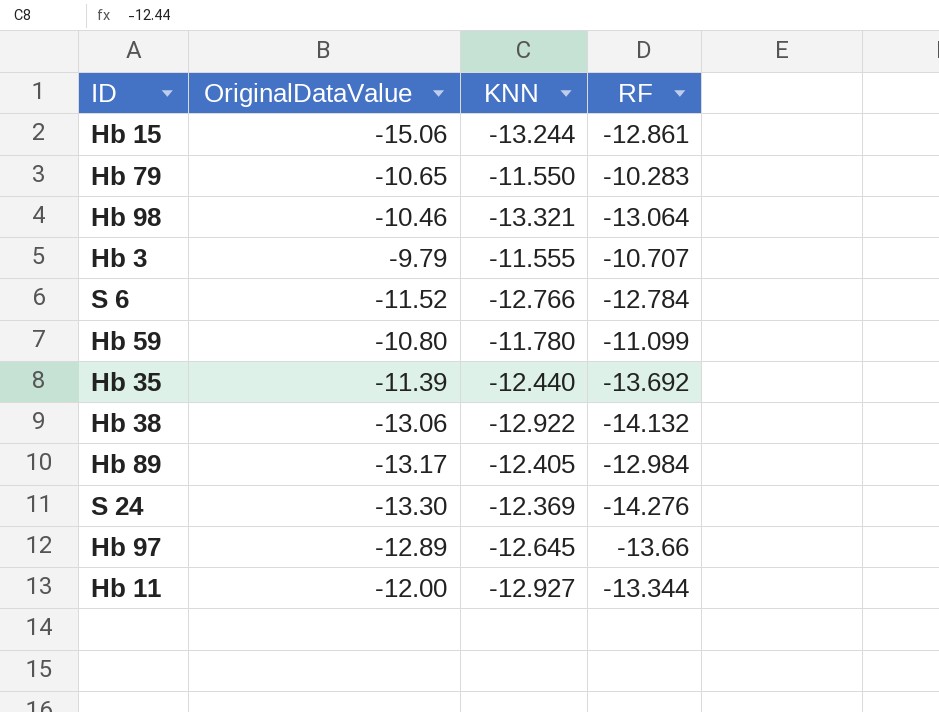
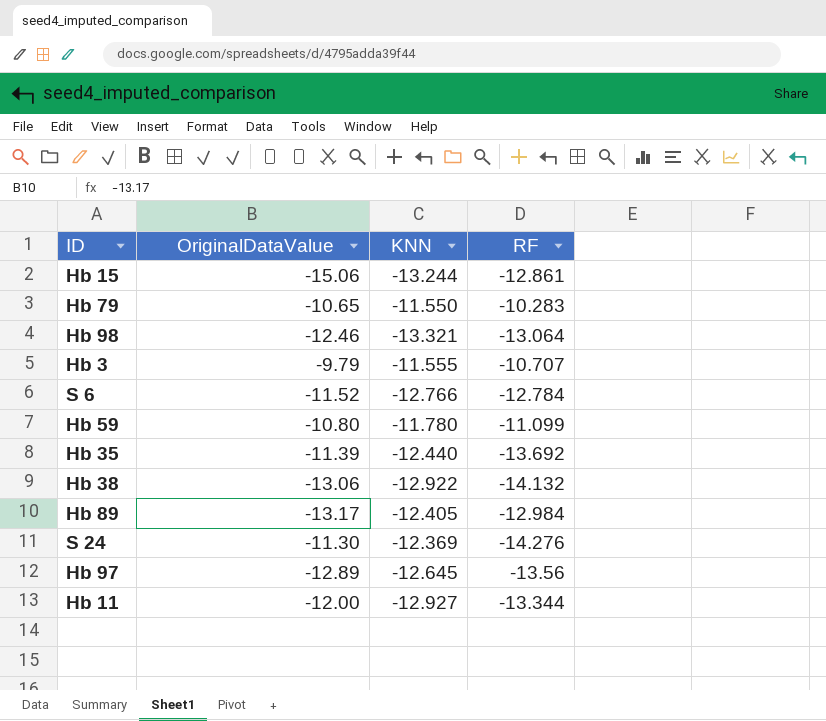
Hb 98 | OriginalDataValue: -10.46 -> -12.46
S 24 | OriginalDataValue: -13.30 -> -11.30
Hb 97 | RF: -13.66 -> -13.56

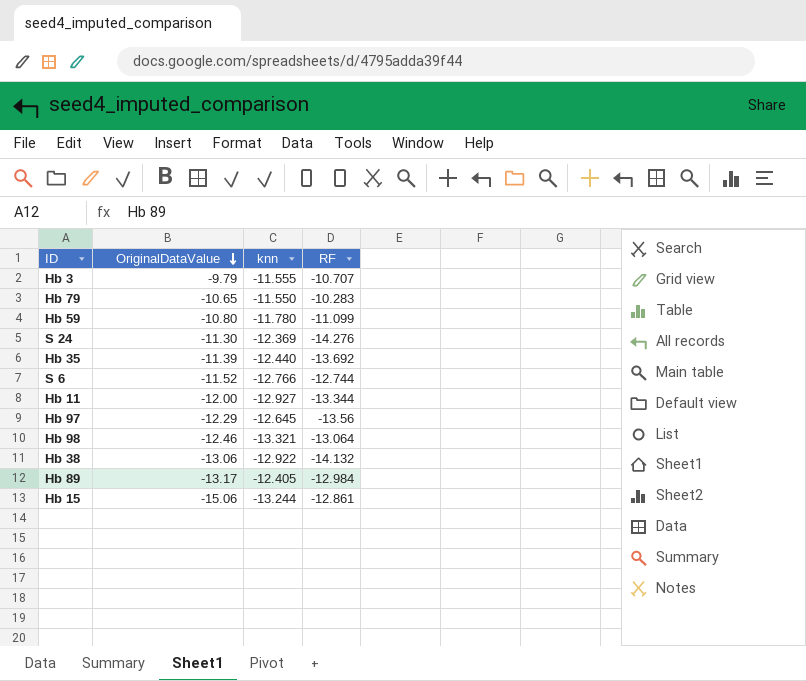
row order: none -> OriginalDataValue descending
column name: KNN -> knn
S 6 | RF: -12.784 -> -12.744
Hb 97 | OriginalDataValue: -12.89 -> -12.29

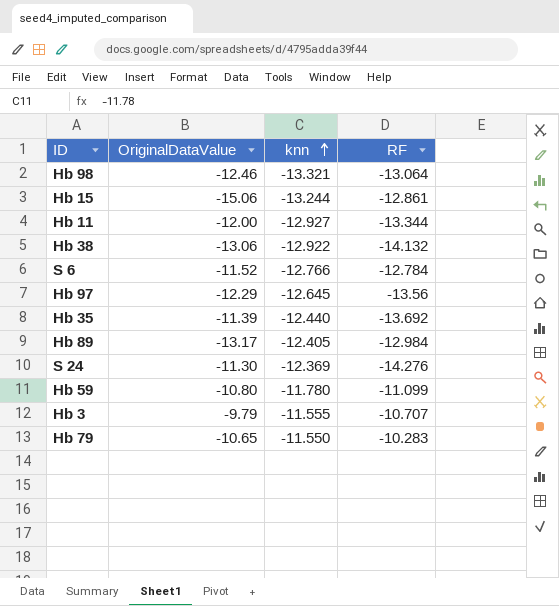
row order: OriginalDataValue descending -> knn ascending
S 6 | RF: -12.744 -> -12.784

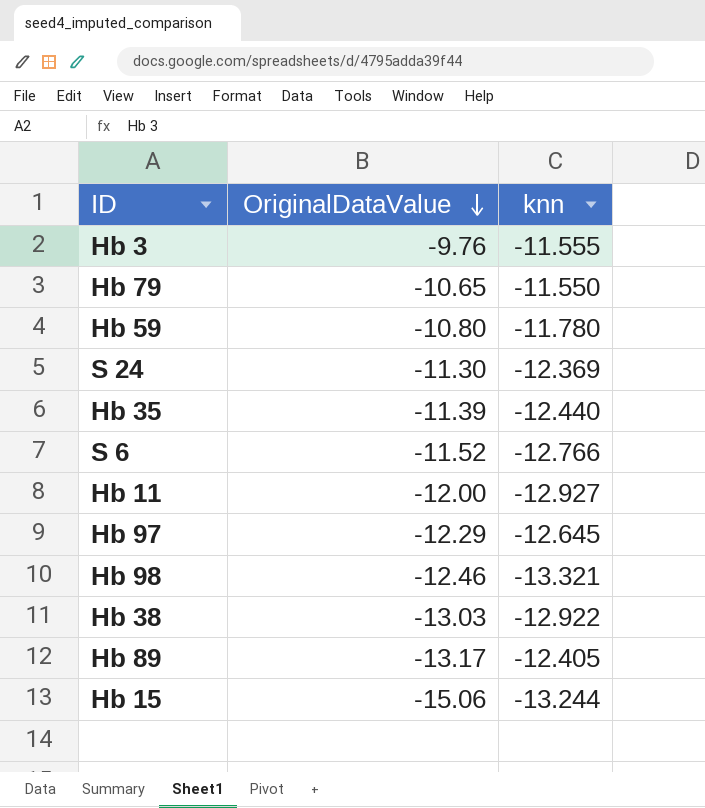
row order: knn ascending -> OriginalDataValue descending
column RF | position: 4 -> none
Hb 3 | OriginalDataValue: -9.79 -> -9.76
Hb 38 | OriginalDataValue: -13.06 -> -13.03

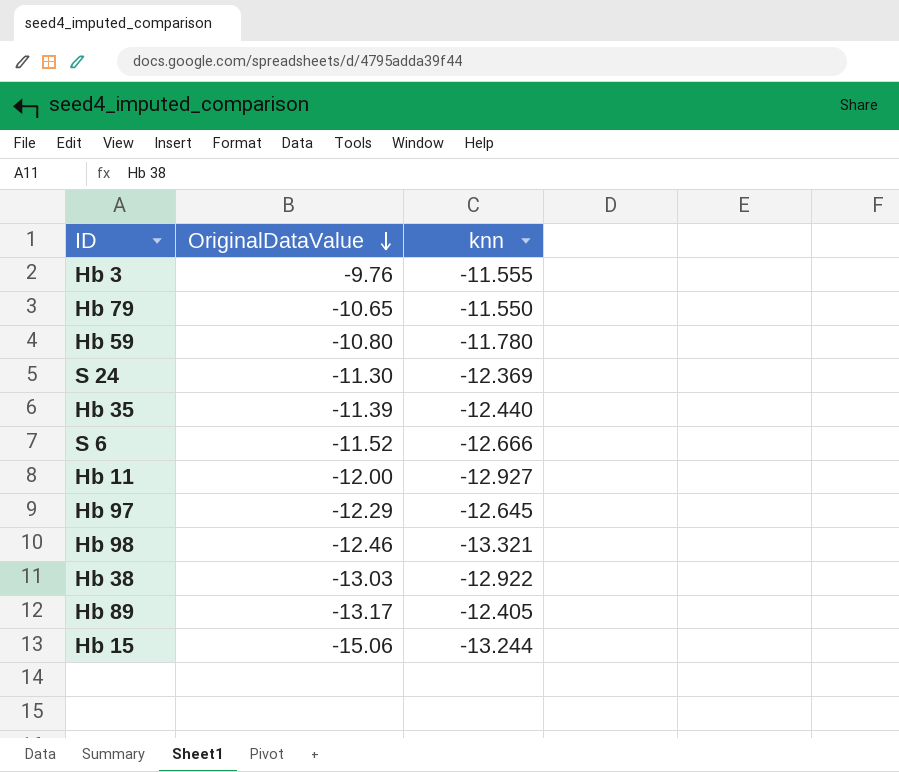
S 6 | knn: -12.766 -> -12.666

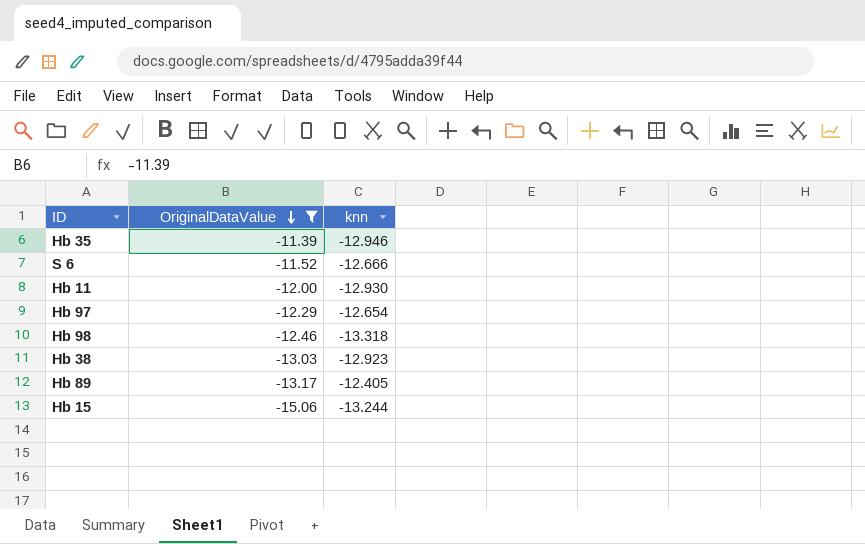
filter: none -> OriginalDataValue <= -11.39
Hb 35 | knn: -12.440 -> -12.946
Hb 11 | knn: -12.927 -> -12.930
Hb 97 | knn: -12.645 -> -12.654
Hb 98 | knn: -13.321 -> -13.318
Hb 38 | knn: -12.922 -> -12.923

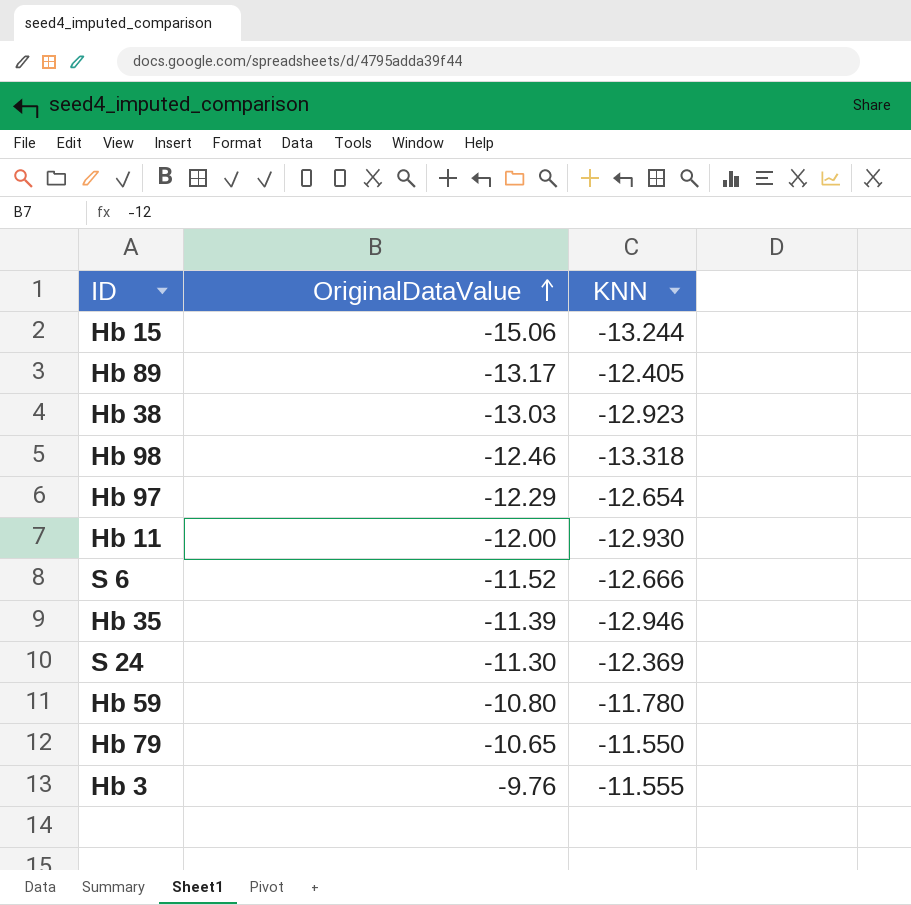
filter: OriginalDataValue <= -11.39 -> none
row order: OriginalDataValue descending -> OriginalDataValue ascending
column name: knn -> KNN

